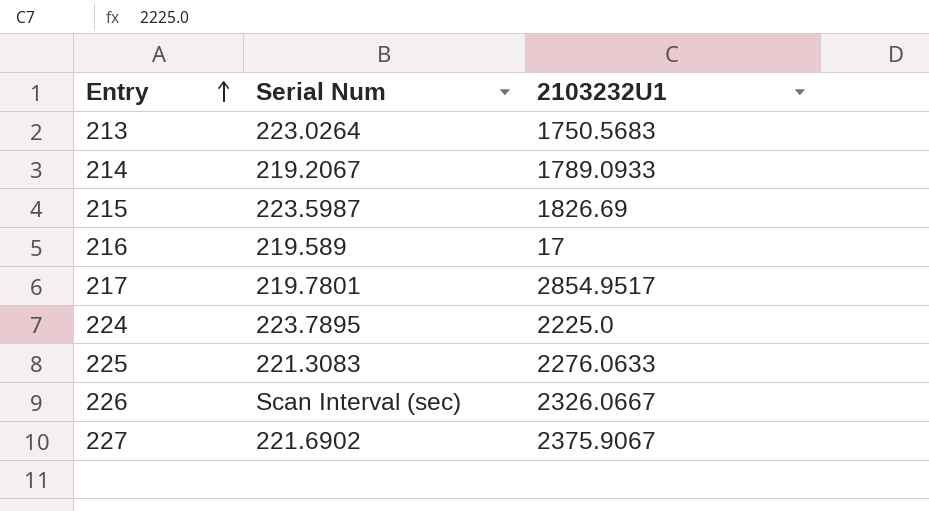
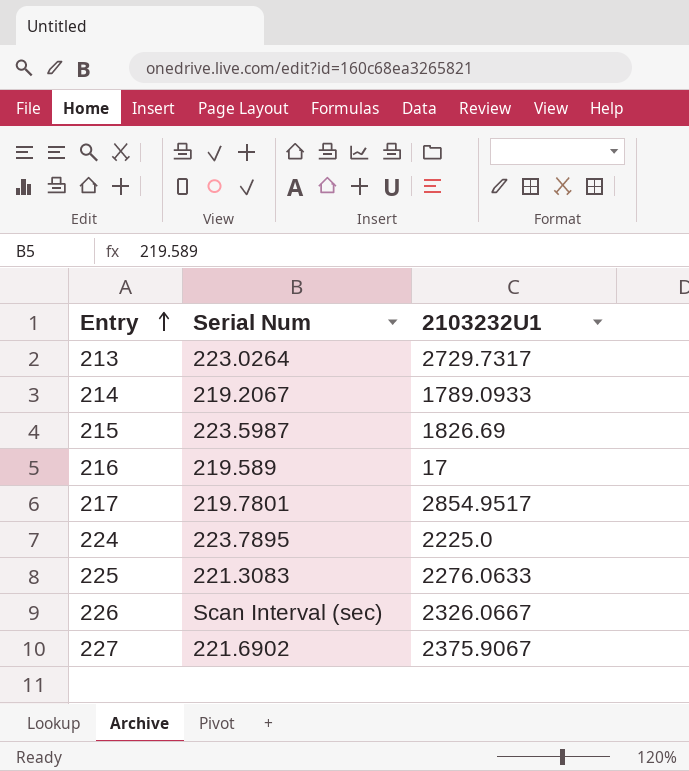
213 | 2103232U1: 1750.5683 -> 2729.7317

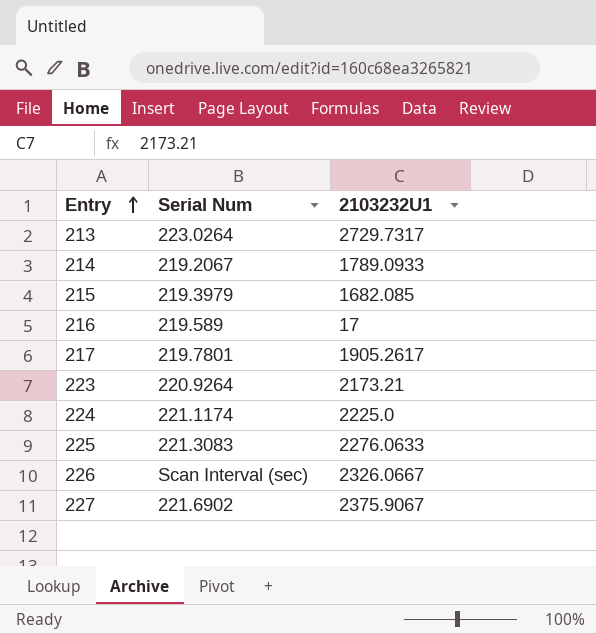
215 | Serial Num: 223.5987 -> 219.3979
215 | 2103232U1: 1826.69 -> 1682.085
217 | 2103232U1: 2854.9517 -> 1905.2617
row 223: none -> 220.9264 | 2173.21
224 | Serial Num: 223.7895 -> 221.1174

